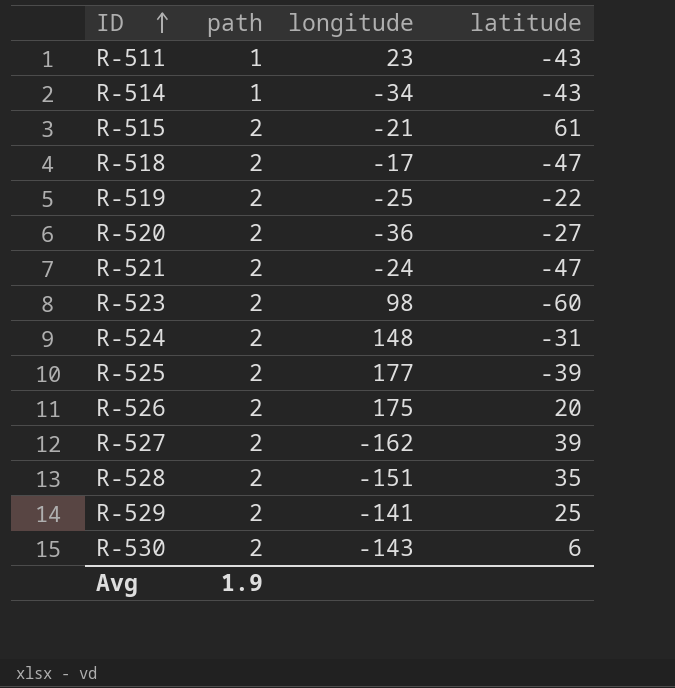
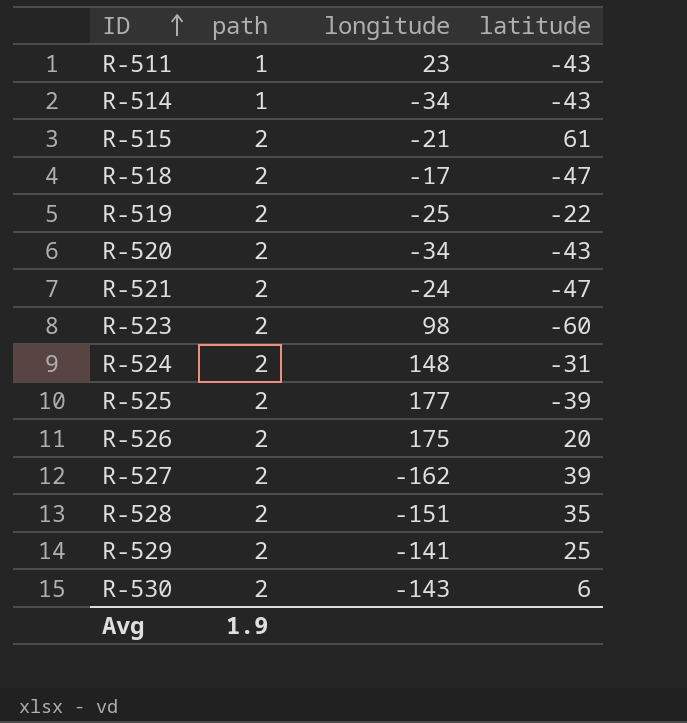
R-520 | longitude: -36 -> -34
R-520 | latitude: -27 -> -43

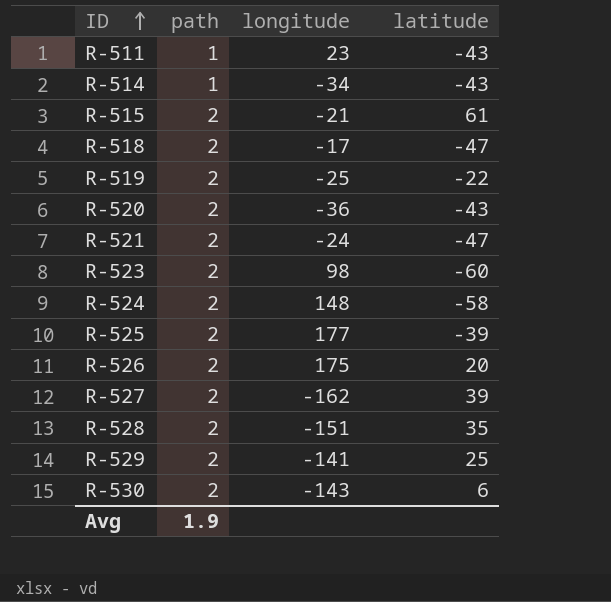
R-520 | longitude: -34 -> -36
R-524 | latitude: -31 -> -58

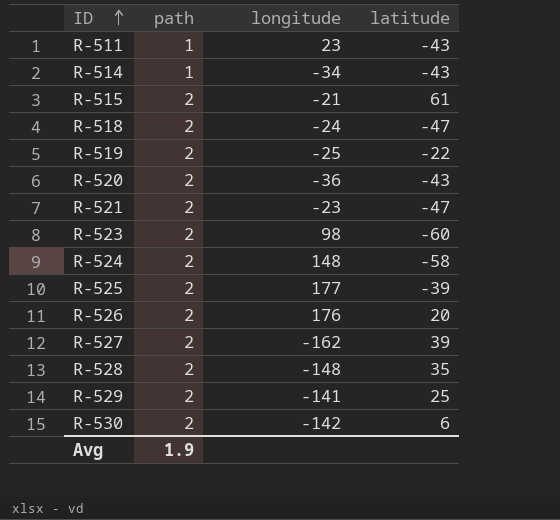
R-518 | longitude: -17 -> -24
R-521 | longitude: -24 -> -23
R-526 | longitude: 175 -> 176
R-528 | longitude: -151 -> -148
R-530 | longitude: -143 -> -142

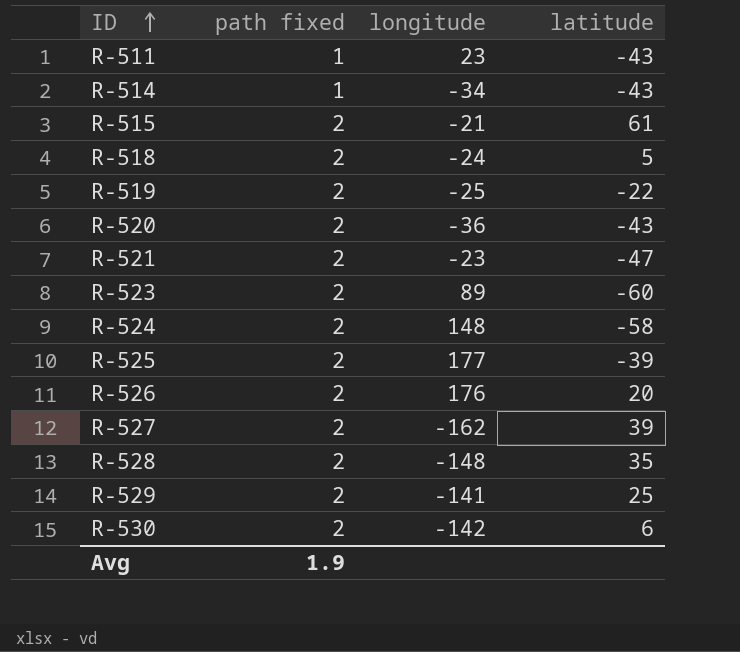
column name: path -> path fixed
R-518 | latitude: -47 -> 5
R-523 | longitude: 98 -> 89

